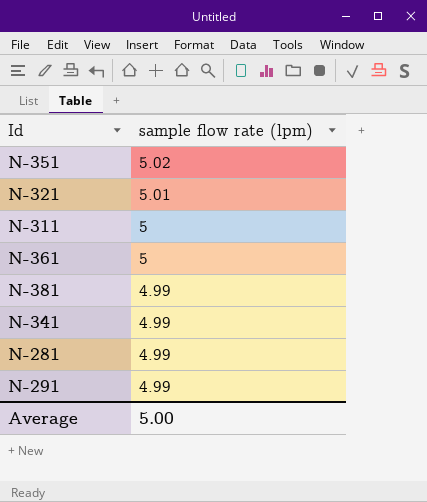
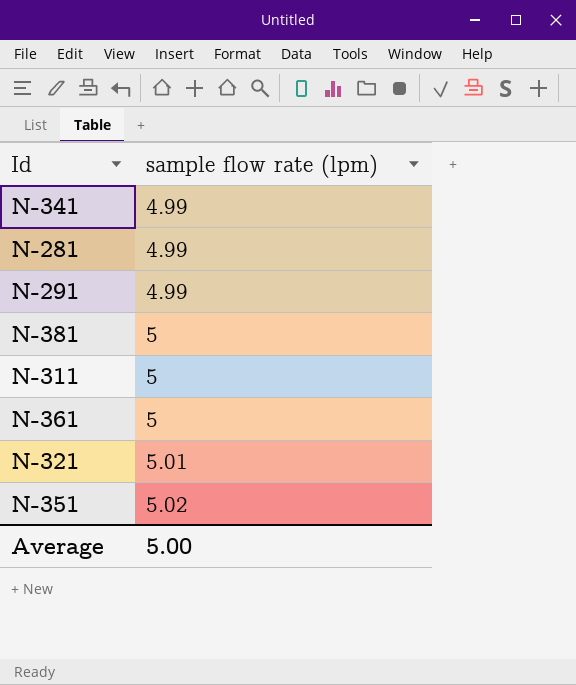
row order: sample flow rate (lpm) descending -> sample flow rate (lpm) ascending
N-381 | sample flow rate (lpm): 4.99 -> 5

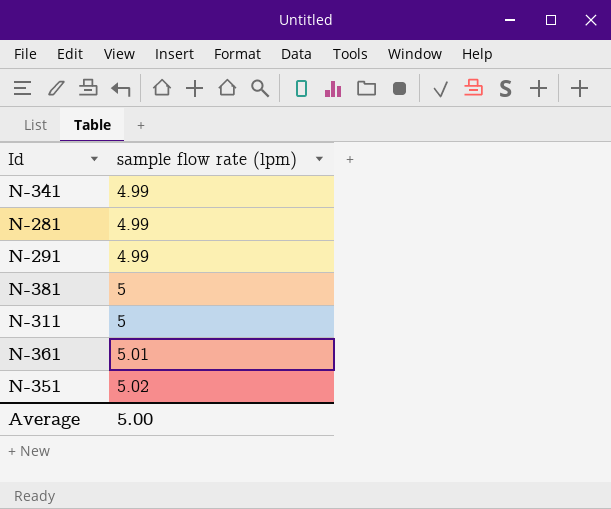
row N-321: 5.01 -> none
N-361 | sample flow rate (lpm): 5 -> 5.01

